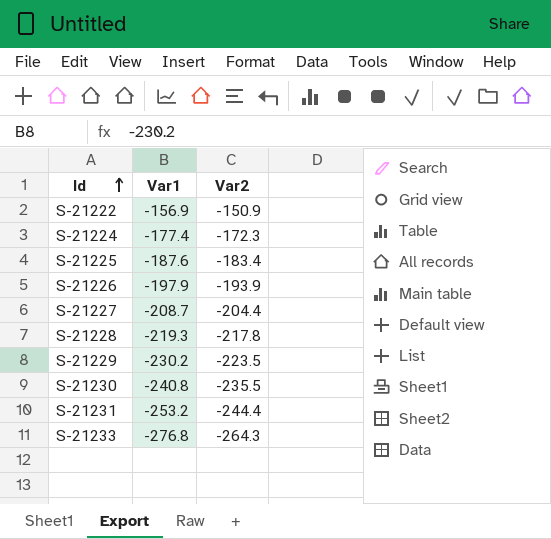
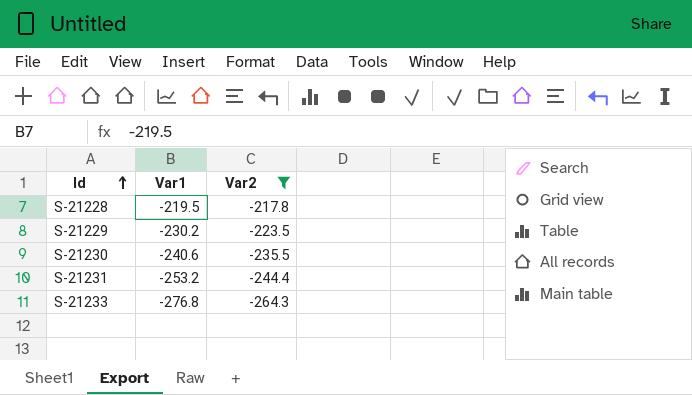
filter: none -> Var2 <= -217.8
S-21228 | Var1: -219.3 -> -219.5
S-21230 | Var1: -240.8 -> -240.6

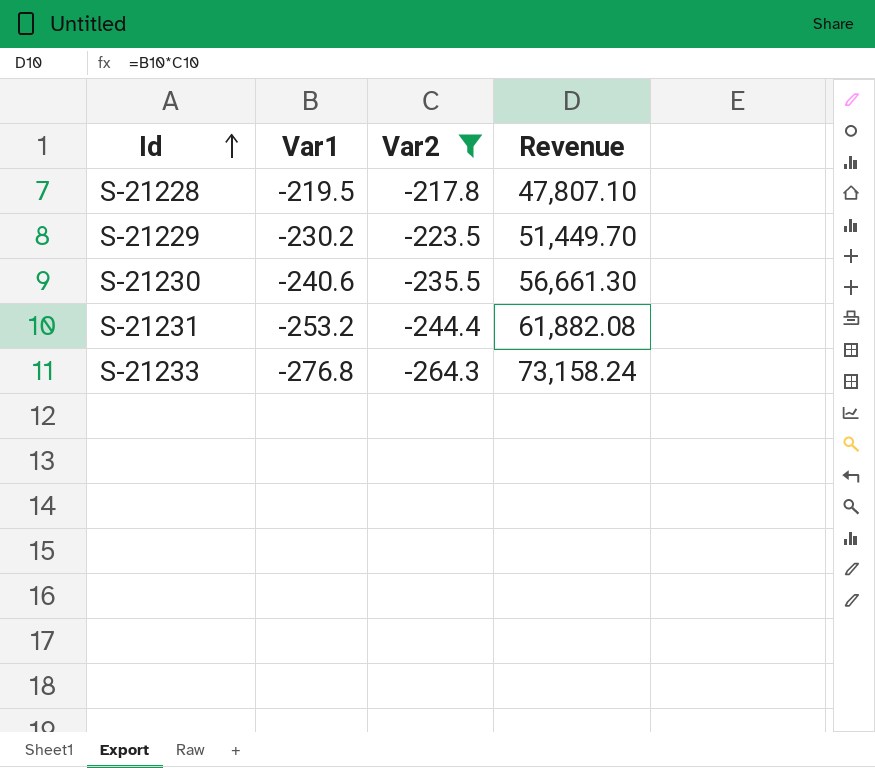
column Revenue | formula: none -> [Var1] * [Var2]

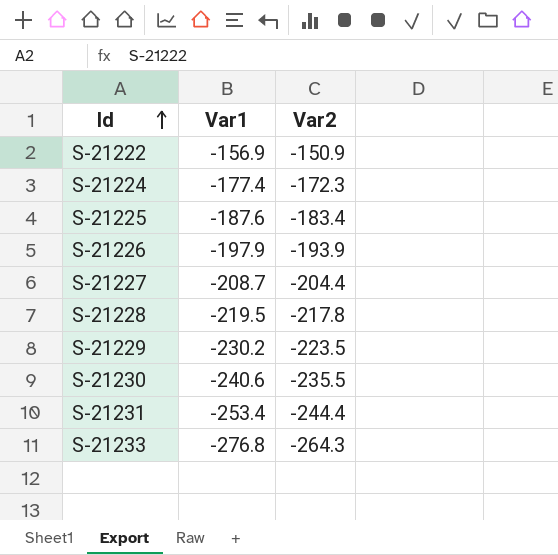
filter: Var2 <= -217.8 -> none
column Revenue | formula: [Var1] * [Var2] -> none
S-21231 | Var1: -253.2 -> -253.4

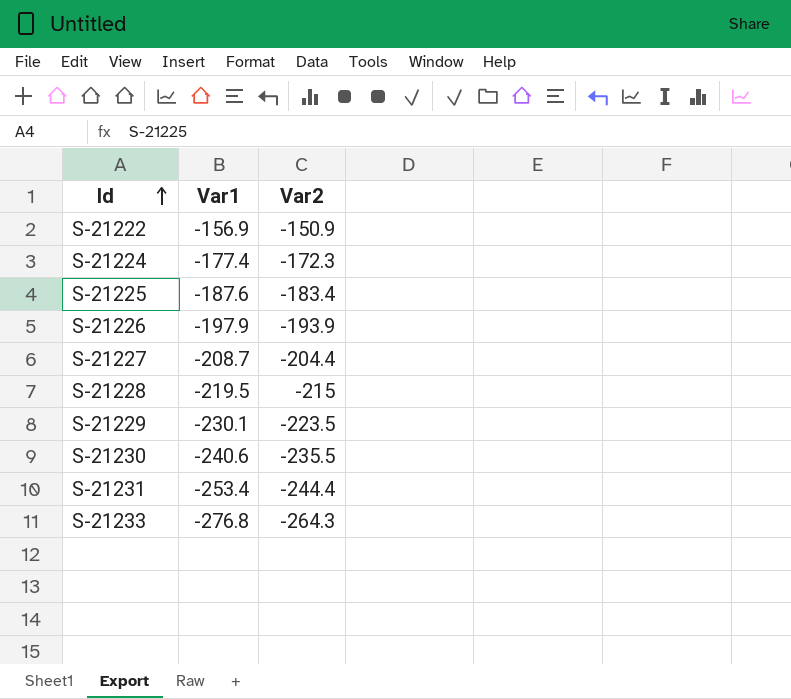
S-21228 | Var2: -217.8 -> -215
S-21229 | Var1: -230.2 -> -230.1

